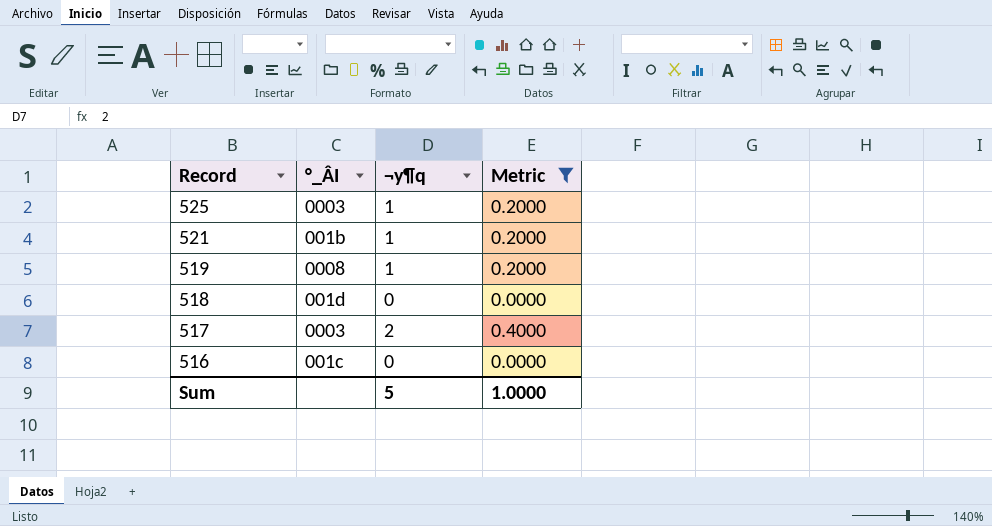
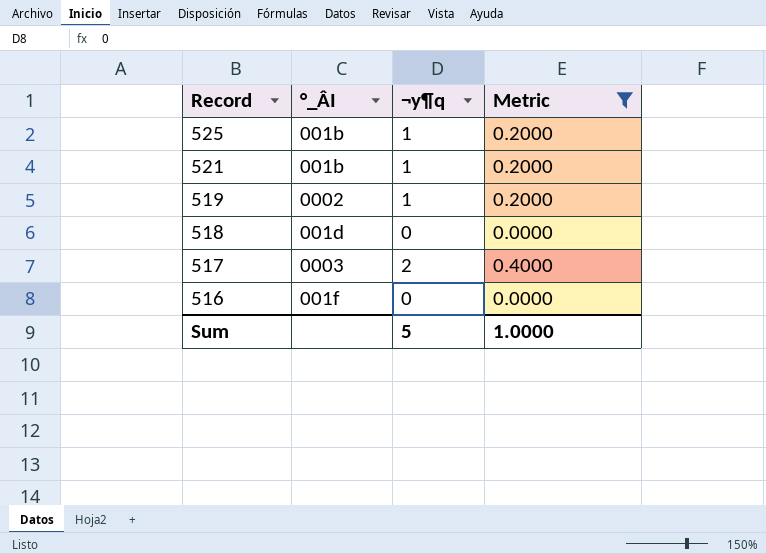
525 | °_ÂI: 0003 -> 001b
519 | °_ÂI: 0008 -> 0002
516 | °_ÂI: 001c -> 001f

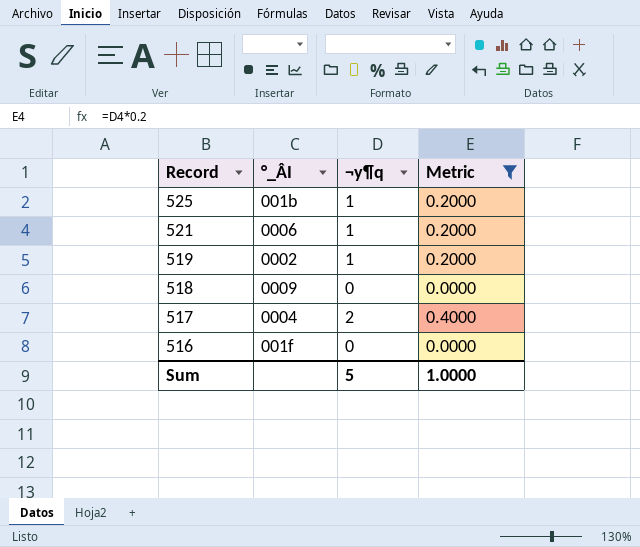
521 | °_ÂI: 001b -> 0006
518 | °_ÂI: 001d -> 0009
517 | °_ÂI: 0003 -> 0004

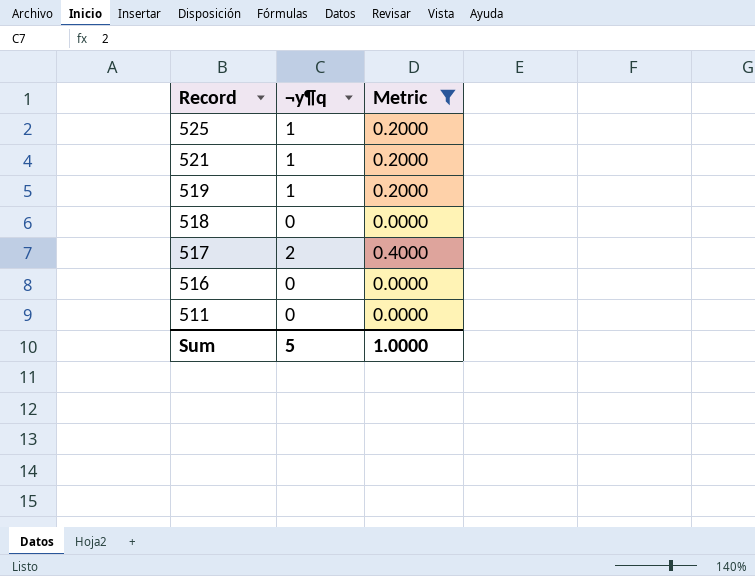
column °_ÂI | position: 2 -> none
row 511: none -> 0 | 0.0000

